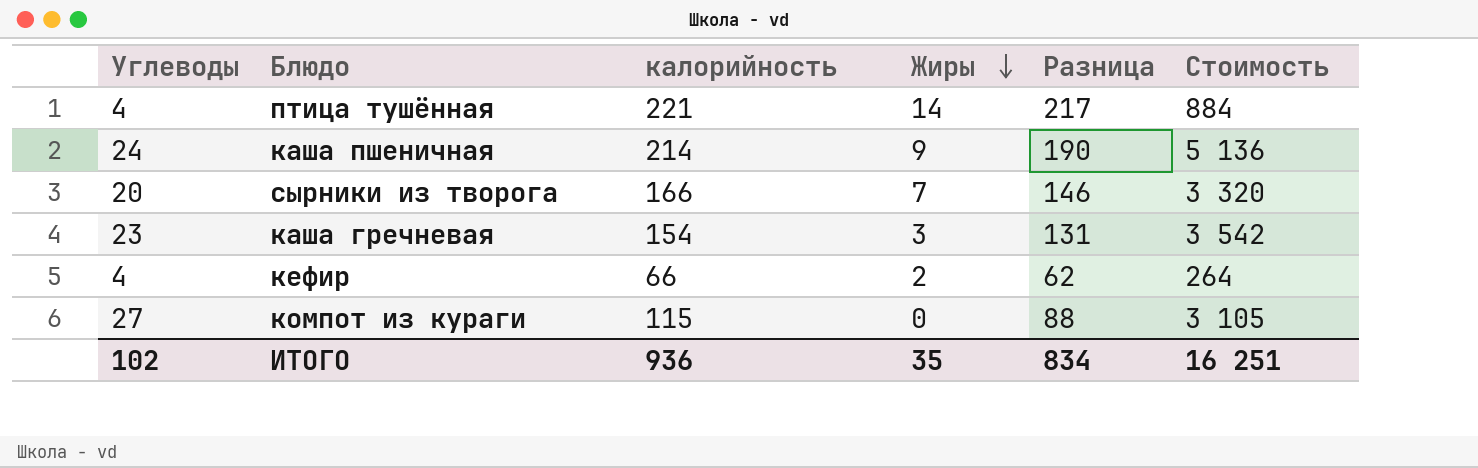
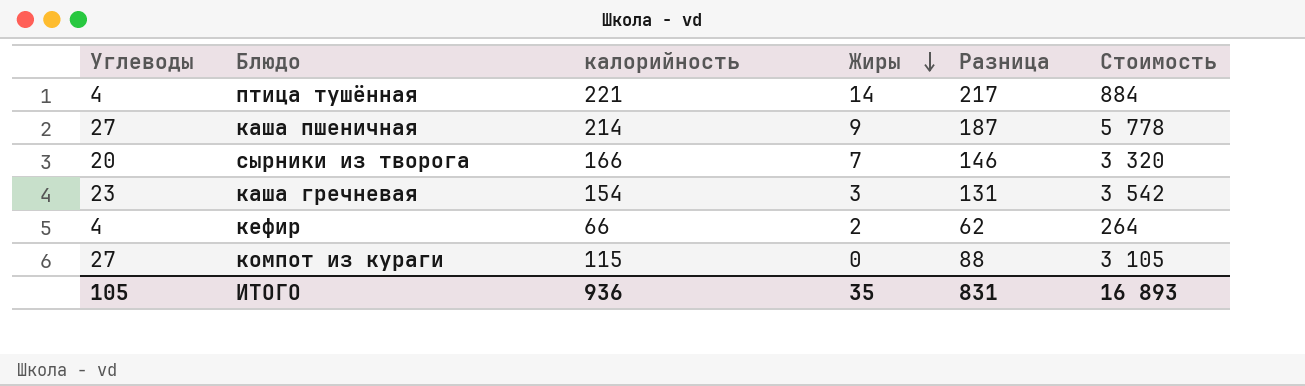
каша пшеничная | Углеводы: 24 -> 27
каша пшеничная | Разница: 190 -> 187
каша пшеничная | Стоимость: 5 136 -> 5 778
ИТОГО | Углеводы: 102 -> 105
ИТОГО | Разница: 834 -> 831
ИТОГО | Стоимость: 16 251 -> 16 893

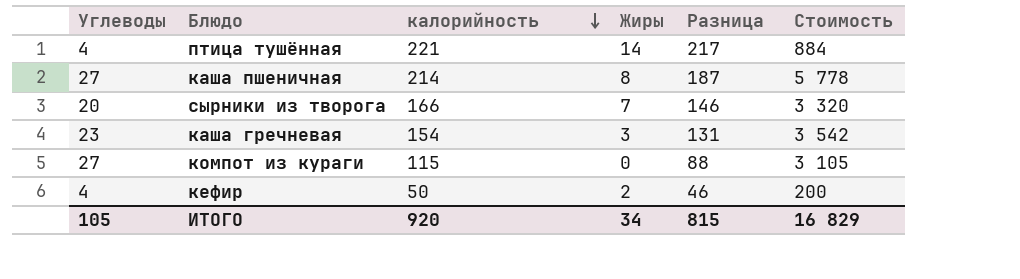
row order: Жиры descending -> калорийность descending
каша пшеничная | Жиры: 9 -> 8
кефир | калорийность: 66 -> 50
кефир | Разница: 62 -> 46
кефир | Стоимость: 264 -> 200
ИТОГО | калорийность: 936 -> 920
ИТОГО | Жиры: 35 -> 34
ИТОГО | Разница: 831 -> 815
ИТОГО | Стоимость: 16 893 -> 16 829

